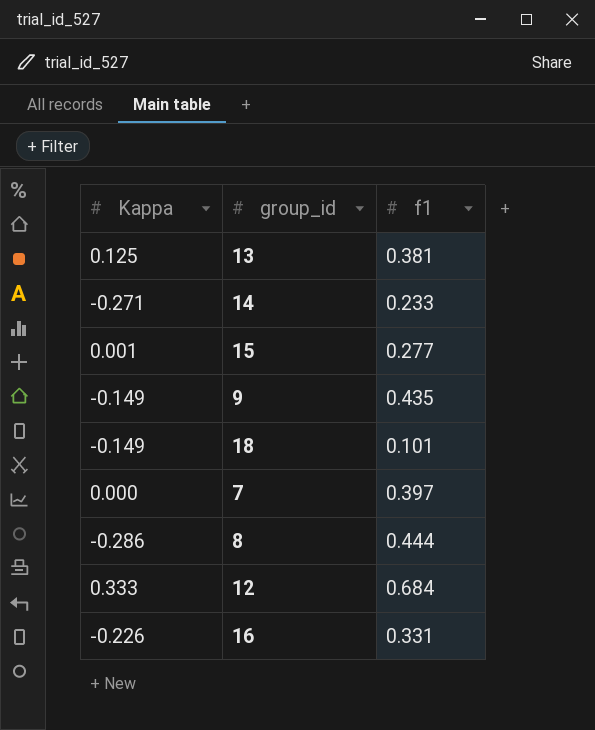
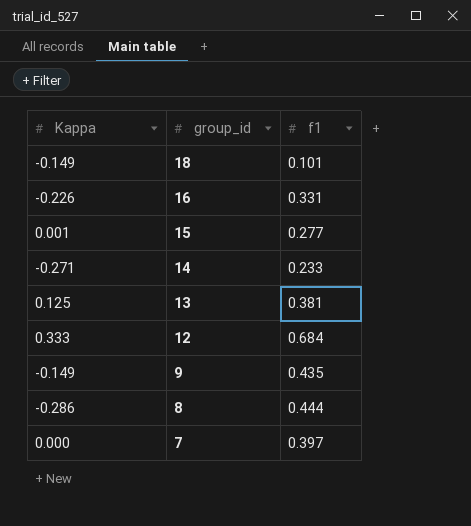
row order: none -> group_id descending

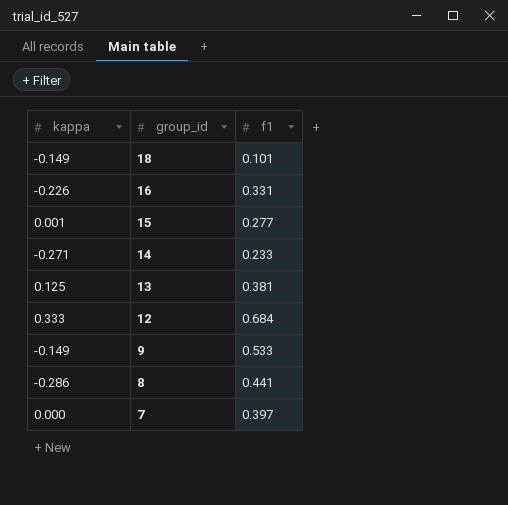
column name: Kappa -> kappa
9 | f1: 0.435 -> 0.533
8 | f1: 0.444 -> 0.441

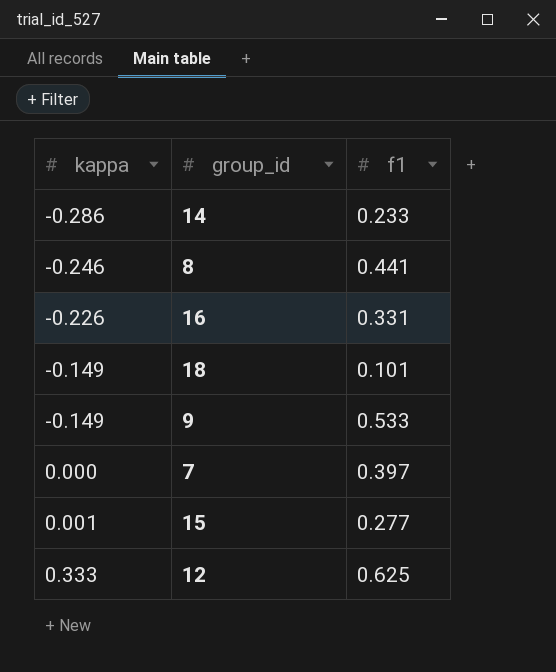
row order: group_id descending -> kappa ascending
row 13: 0.125 | 0.381 -> none
14 | kappa: -0.271 -> -0.286
8 | kappa: -0.286 -> -0.246
12 | f1: 0.684 -> 0.625

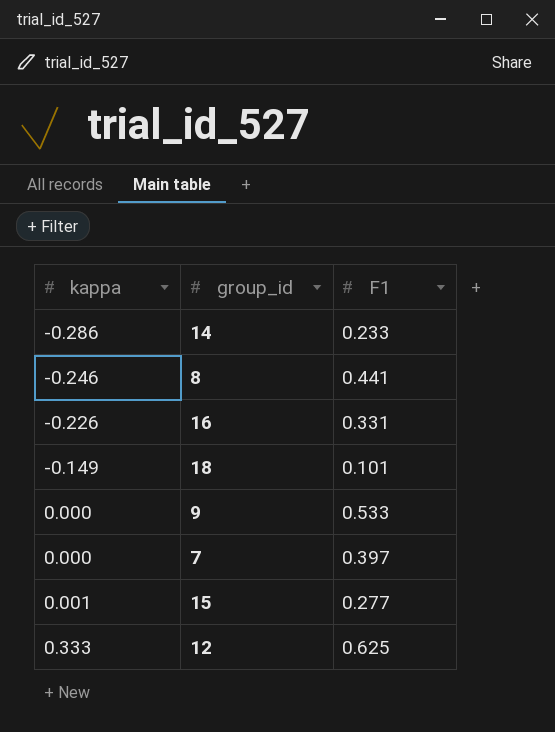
column name: f1 -> F1
9 | kappa: -0.149 -> 0.000

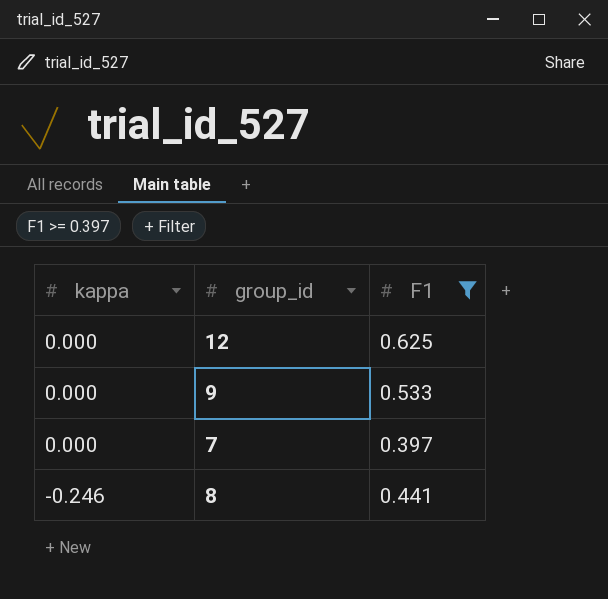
filter: none -> F1 >= 0.397
row order: kappa ascending -> kappa descending
12 | kappa: 0.333 -> 0.000

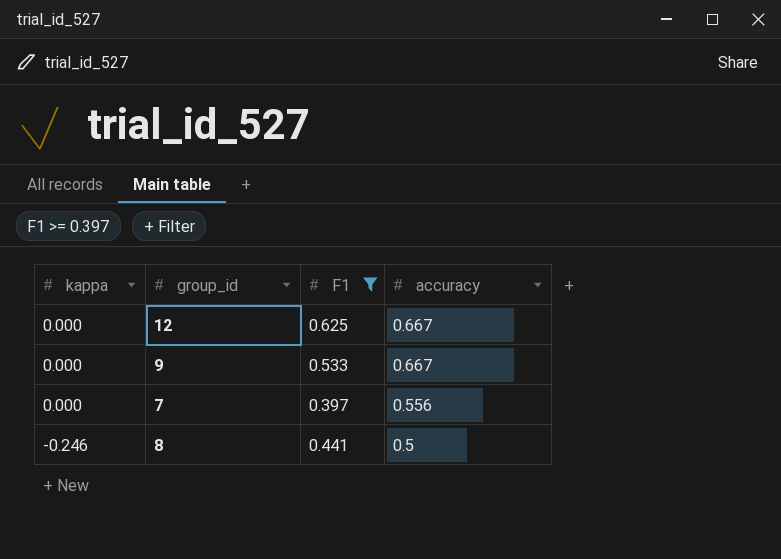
column accuracy | position: none -> 4

